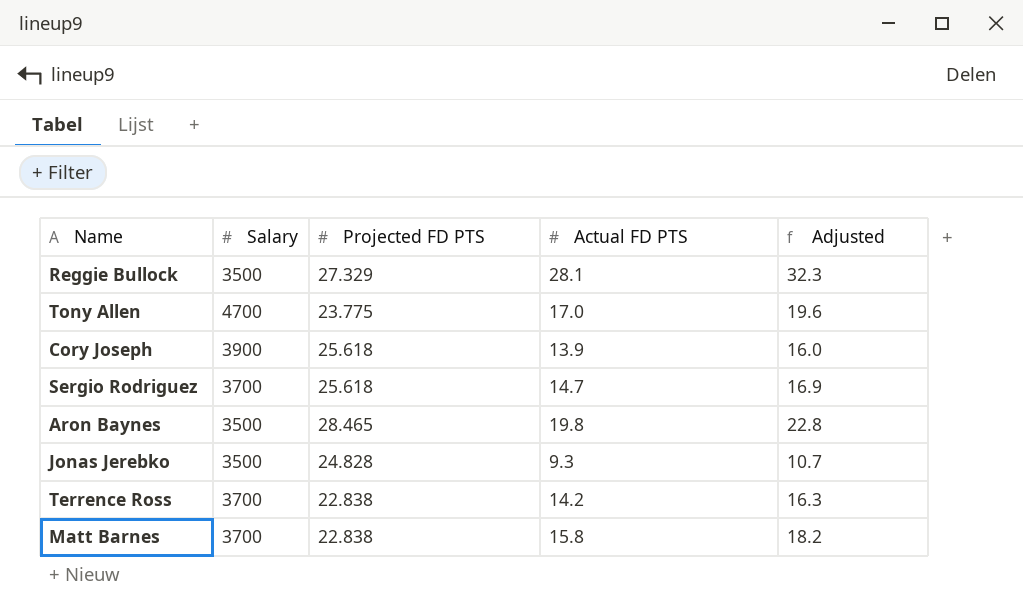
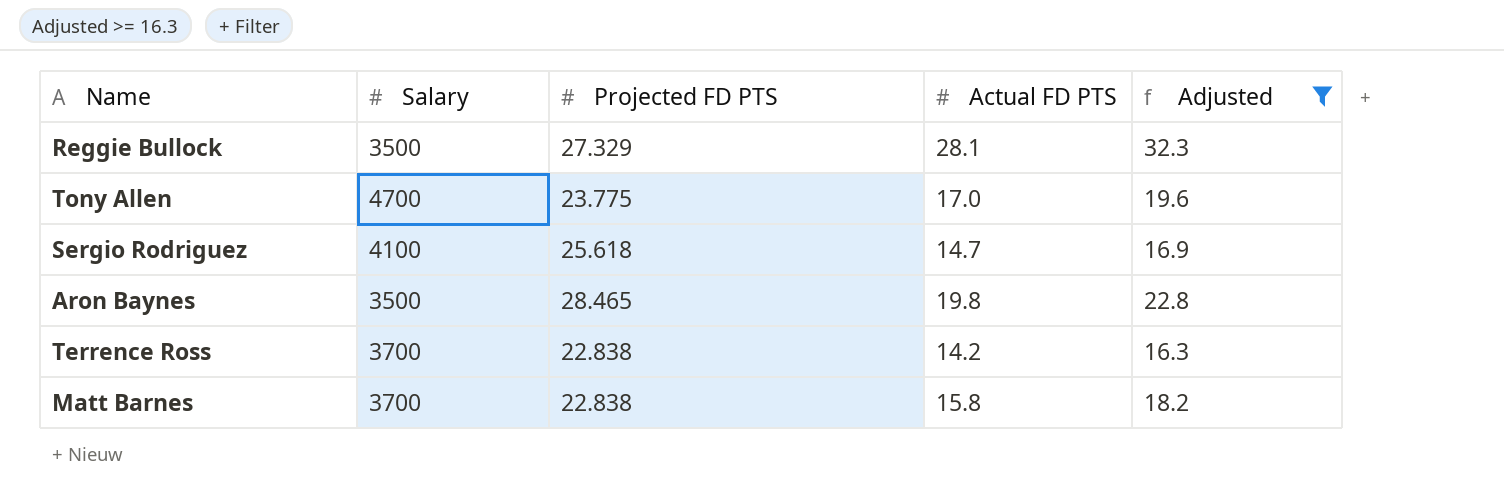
filter: none -> Adjusted >= 16.3
Sergio Rodriguez | Salary: 3700 -> 4100

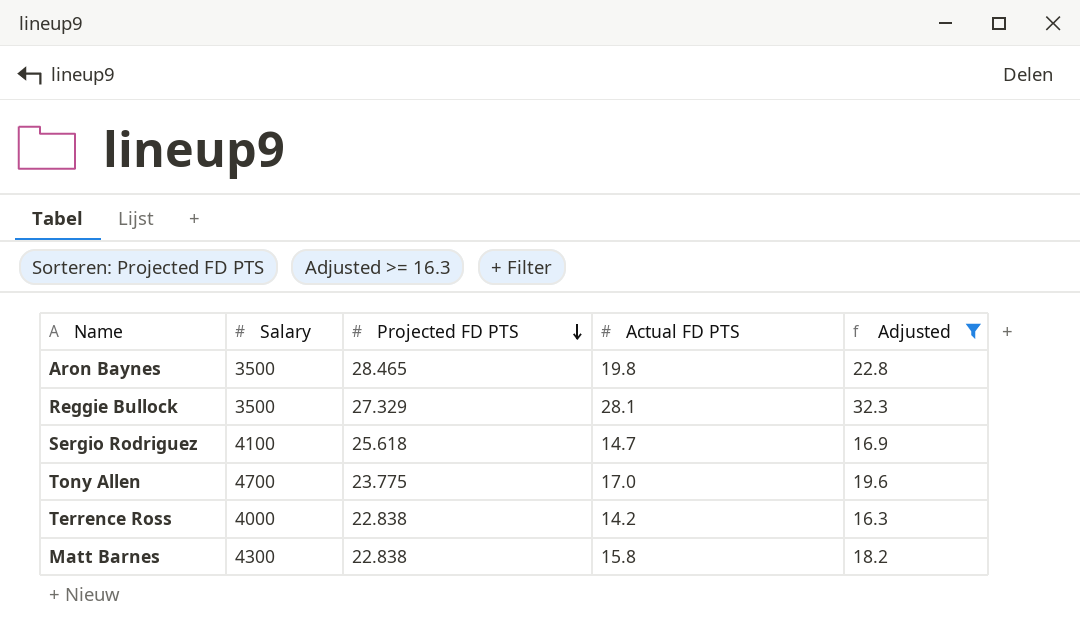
row order: none -> Projected FD PTS descending
Terrence Ross | Salary: 3700 -> 4000
Matt Barnes | Salary: 3700 -> 4300

